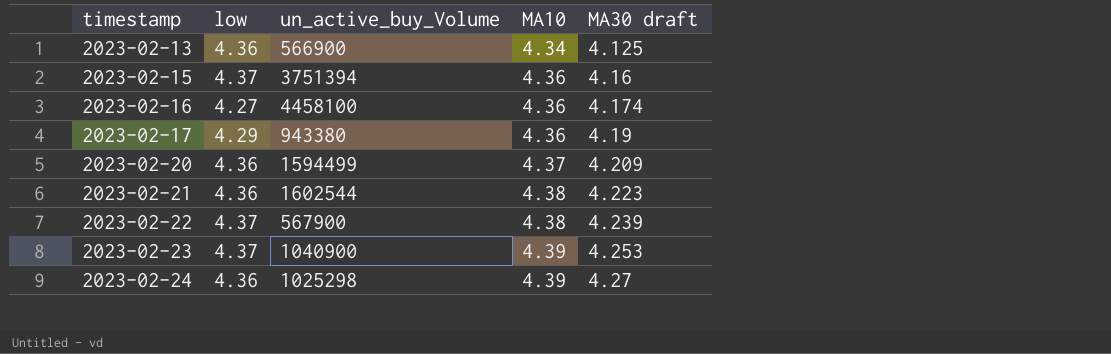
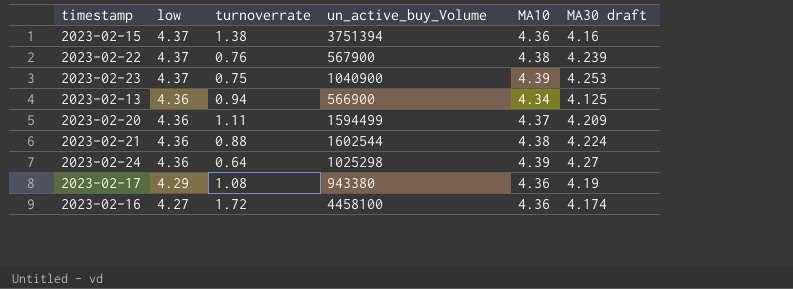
row order: timestamp ascending -> low descending
column turnoverrate | position: none -> 3
2023-02-21 | MA30 draft: 4.223 -> 4.224

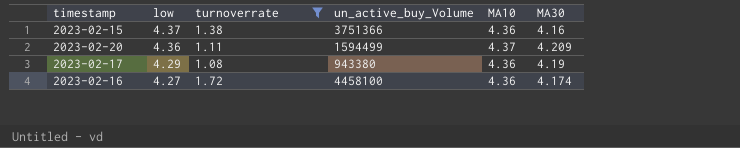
filter: none -> turnoverrate >= 1.08
column name: MA30 draft -> MA30
2023-02-15 | un_active_buy_Volume: 3751394 -> 3751366

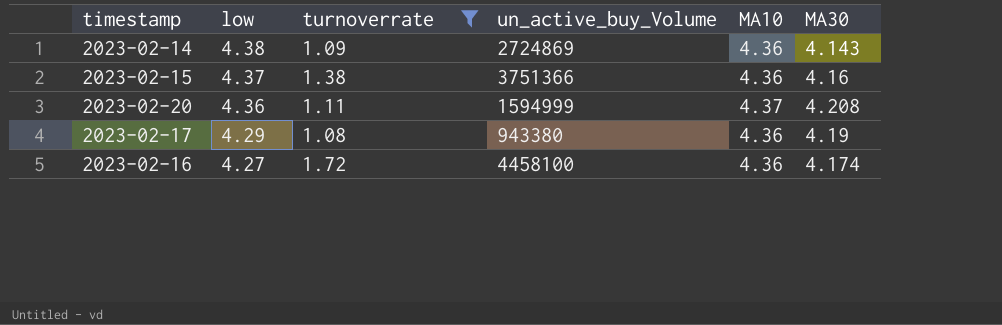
row 2023-02-14: none -> 4.38 | 1.09 | 2724869 | 4.36 | 4.143
2023-02-20 | un_active_buy_Volume: 1594499 -> 1594999
2023-02-20 | MA30: 4.209 -> 4.208

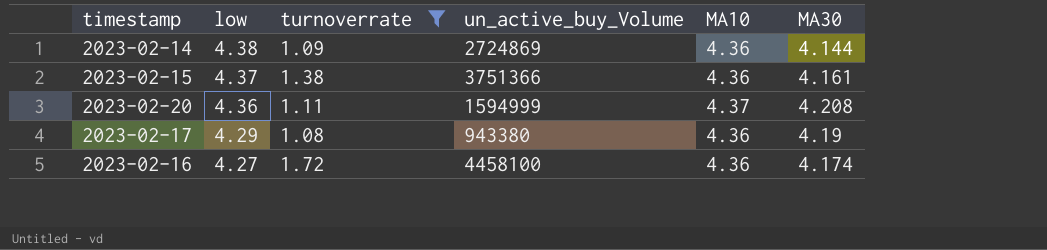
2023-02-14 | MA30: 4.143 -> 4.144
2023-02-15 | MA30: 4.16 -> 4.161

